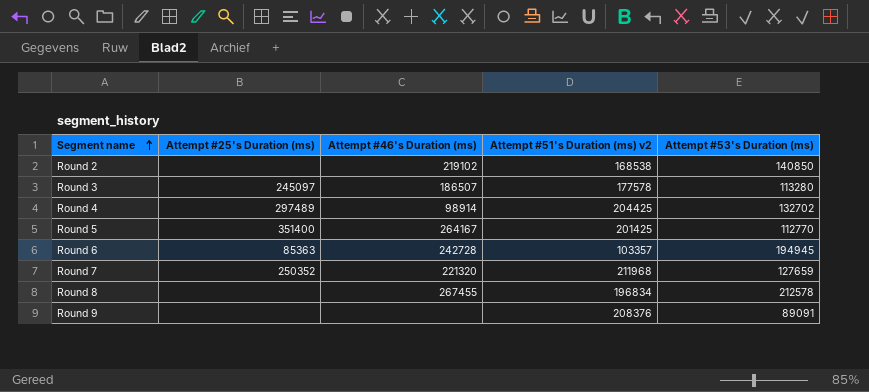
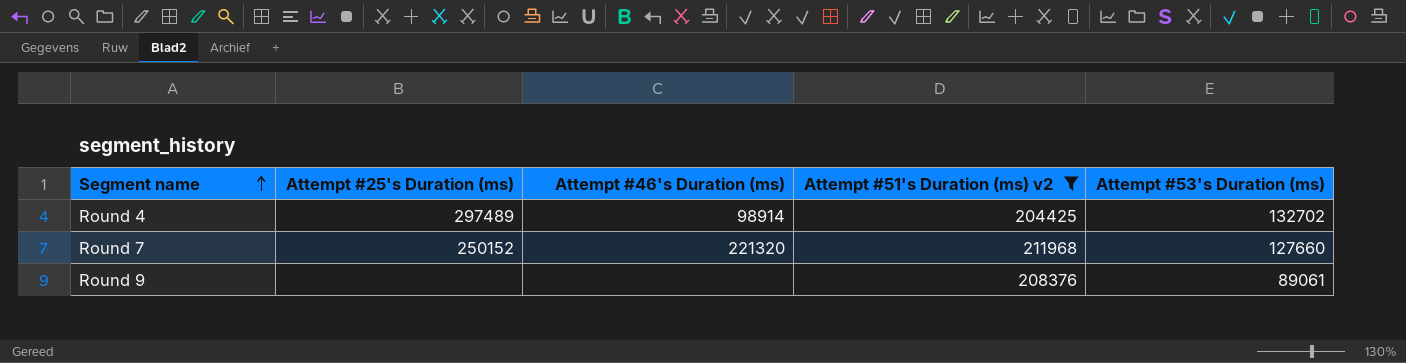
filter: none -> Attempt #51's Duration (ms) v2 >= 204425
Round 7 | Attempt #25's Duration (ms): 250352 -> 250152
Round 7 | Attempt #53's Duration (ms): 127659 -> 127660
Round 9 | Attempt #53's Duration (ms): 89091 -> 89061

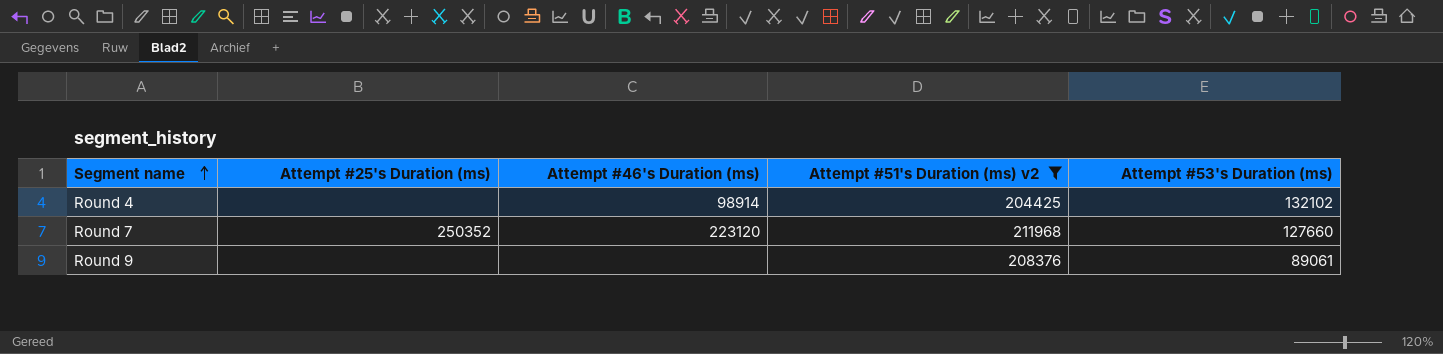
Round 4 | Attempt #25's Duration (ms): 297489 -> none
Round 4 | Attempt #53's Duration (ms): 132702 -> 132102
Round 7 | Attempt #25's Duration (ms): 250152 -> 250352
Round 7 | Attempt #46's Duration (ms): 221320 -> 223120

